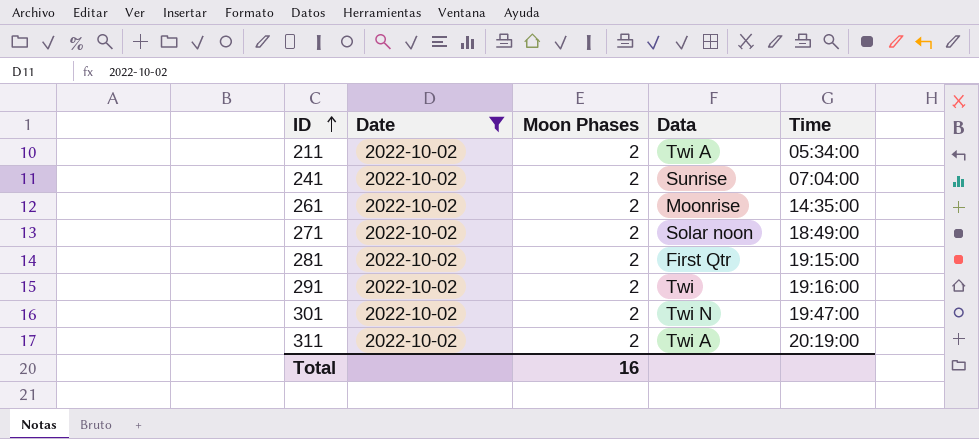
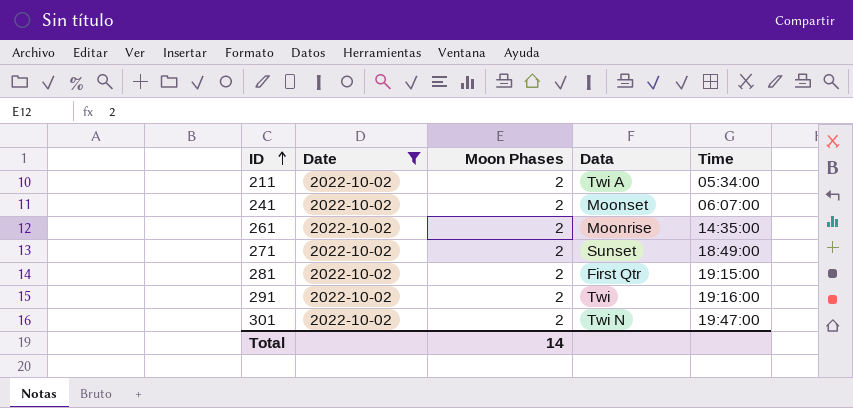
row 311: 2022-10-02 | 2 | Twi A | 20:19:00 -> none
241 | Data: Sunrise -> Moonset
241 | Time: 07:04:00 -> 06:07:00
271 | Data: Solar noon -> Sunset
Total | Moon Phases: 16 -> 14

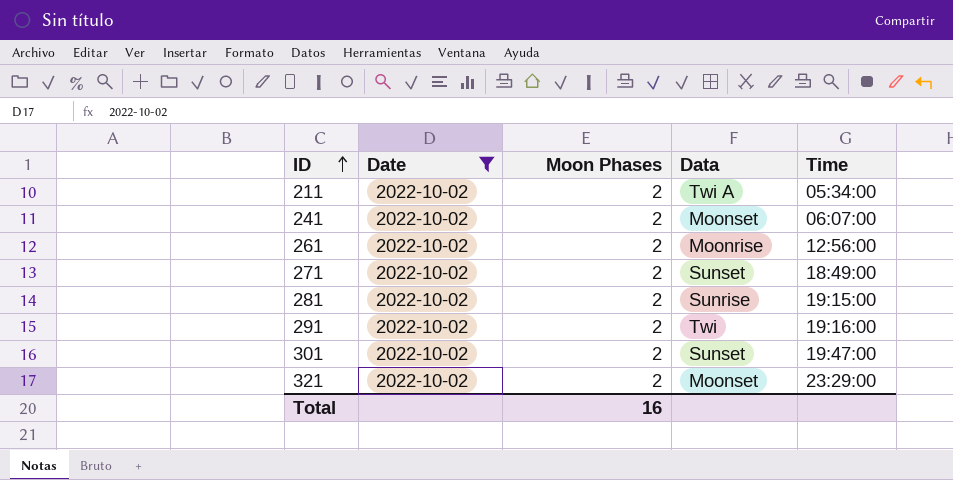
261 | Time: 14:35:00 -> 12:56:00
281 | Data: First Qtr -> Sunrise
301 | Data: Twi N -> Sunset
row 321: none -> 2022-10-02 | 2 | Moonset | 23:29:00
Total | Moon Phases: 14 -> 16

